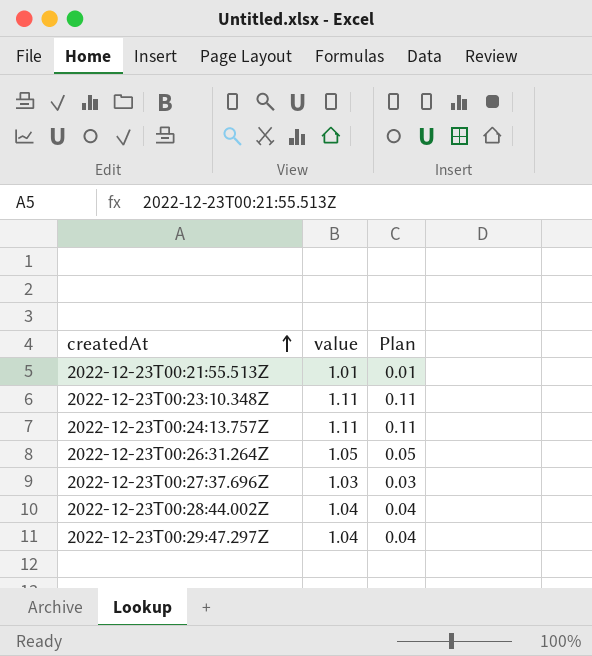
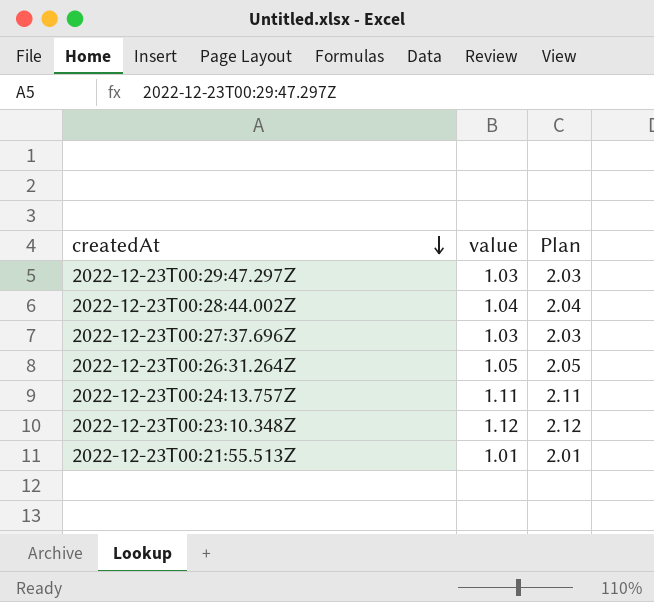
row order: createdAt ascending -> createdAt descending
column Plan | formula: [value] - 1 -> [value] + 1
2022-12-23T00:29:47.297Z | value: 1.04 -> 1.03
2022-12-23T00:23:10.348Z | value: 1.11 -> 1.12

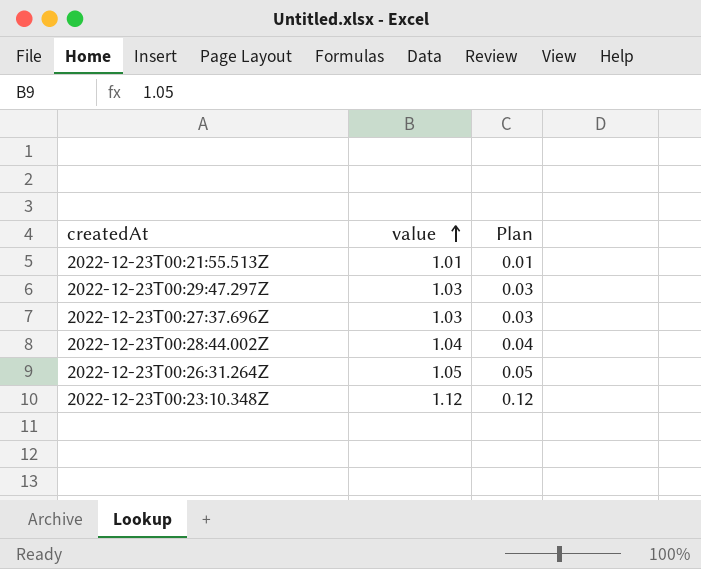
row order: createdAt descending -> value ascending
column Plan | formula: [value] + 1 -> [value] - 1
row 2022-12-23T00:24:13.757Z: 1.11 | 2.11 -> none

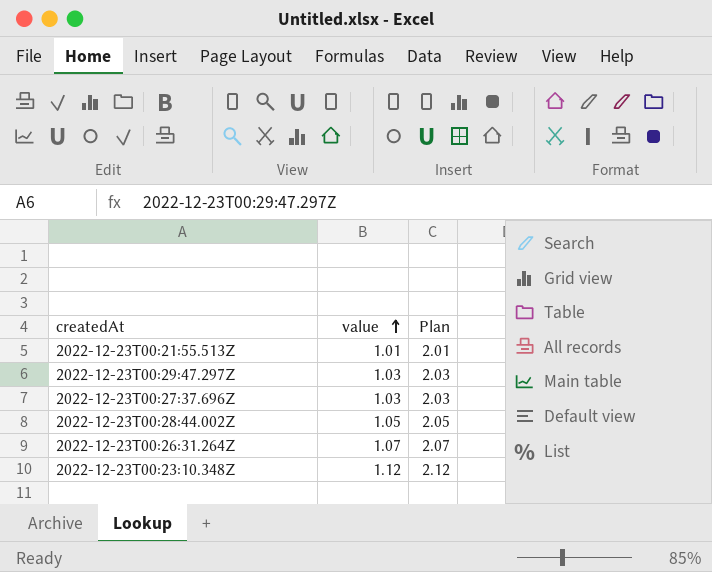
column Plan | formula: [value] - 1 -> [value] + 1
2022-12-23T00:28:44.002Z | value: 1.04 -> 1.05
2022-12-23T00:26:31.264Z | value: 1.05 -> 1.07

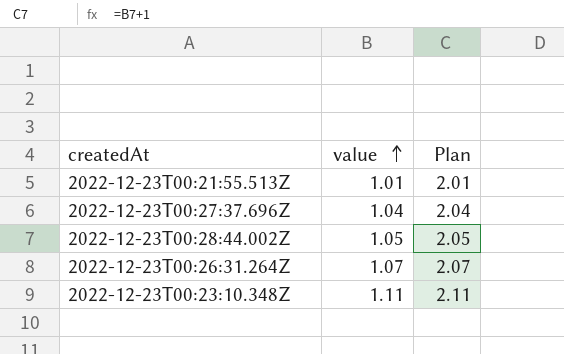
row 2022-12-23T00:29:47.297Z: 1.03 | 2.03 -> none
2022-12-23T00:27:37.696Z | value: 1.03 -> 1.04
2022-12-23T00:27:37.696Z | Plan: 2.03 -> 2.04
2022-12-23T00:23:10.348Z | value: 1.12 -> 1.11
2022-12-23T00:23:10.348Z | Plan: 2.12 -> 2.11

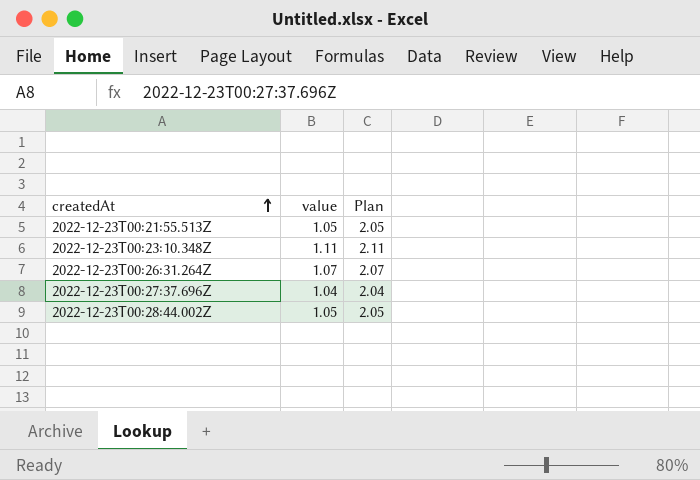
row order: value ascending -> createdAt ascending
2022-12-23T00:21:55.513Z | value: 1.01 -> 1.05
2022-12-23T00:21:55.513Z | Plan: 2.01 -> 2.05

